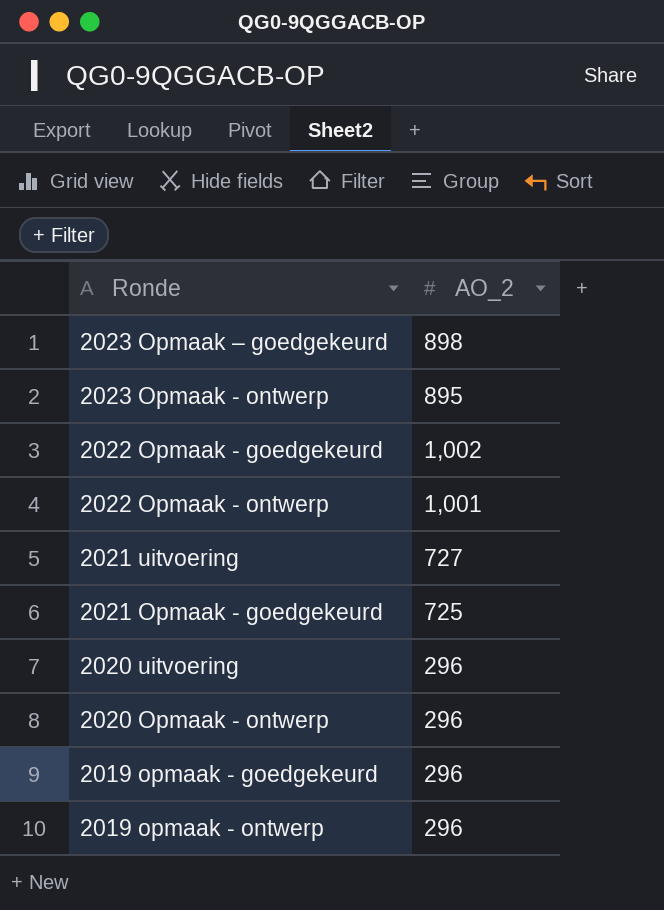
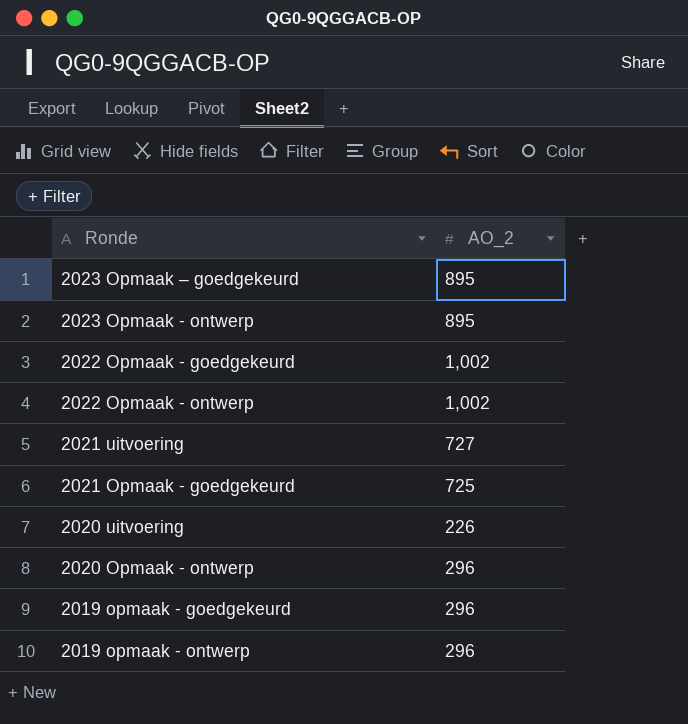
2023 Opmaak – goedgekeurd | AO_2: 898 -> 895
2022 Opmaak - ontwerp | AO_2: 1,001 -> 1,002
2020 uitvoering | AO_2: 296 -> 226

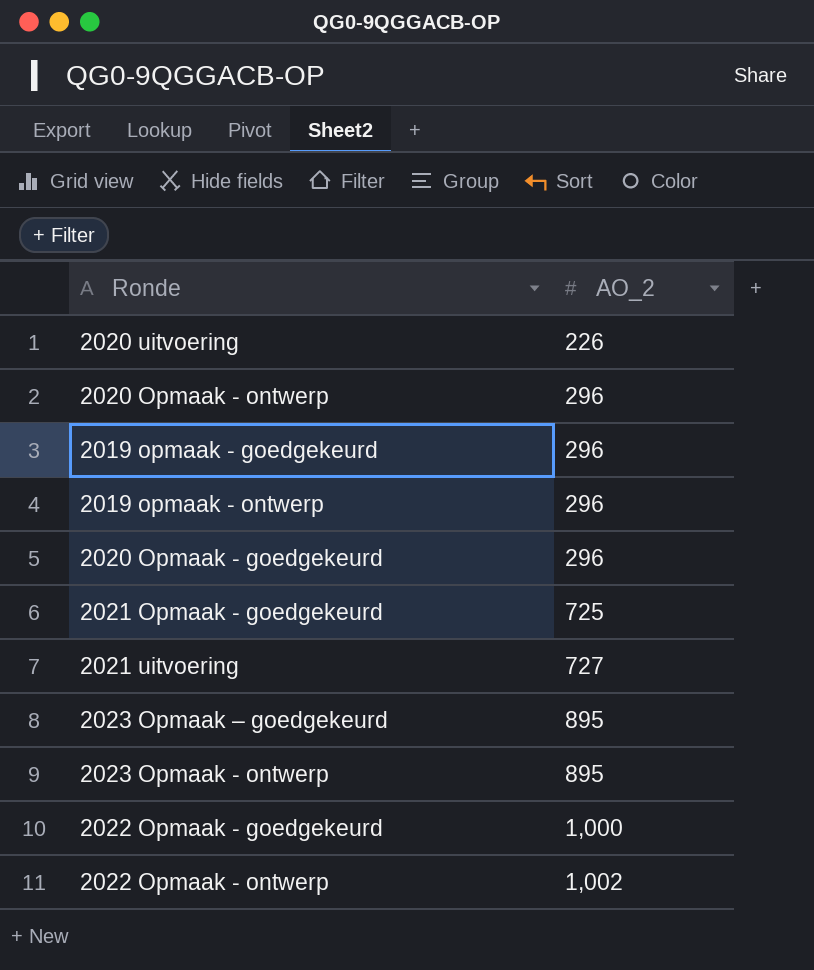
row order: none -> AO_2 ascending
row 2020 Opmaak - goedgekeurd: none -> 296
2022 Opmaak - goedgekeurd | AO_2: 1,002 -> 1,000

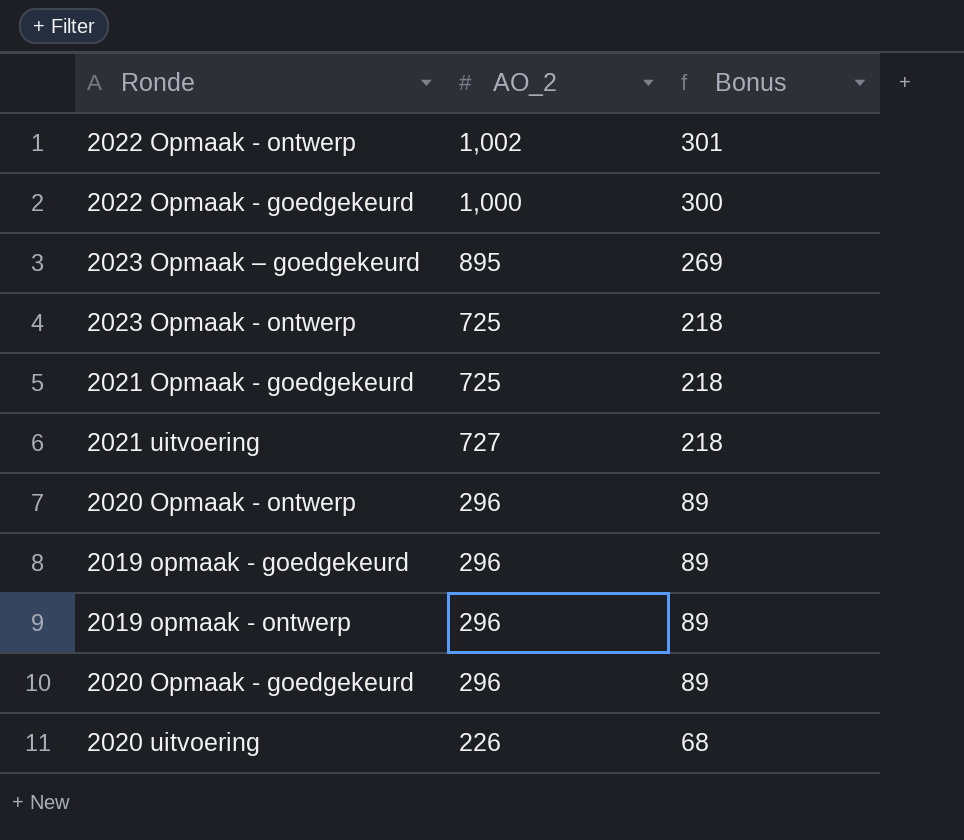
row order: AO_2 ascending -> Bonus descending
column Bonus | formula: none -> [AO_2] * 0.3
2023 Opmaak - ontwerp | AO_2: 895 -> 725

